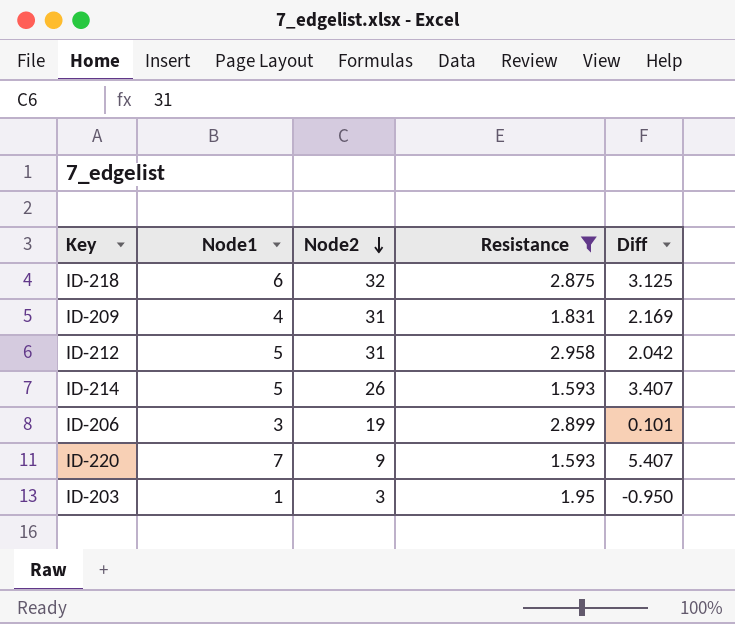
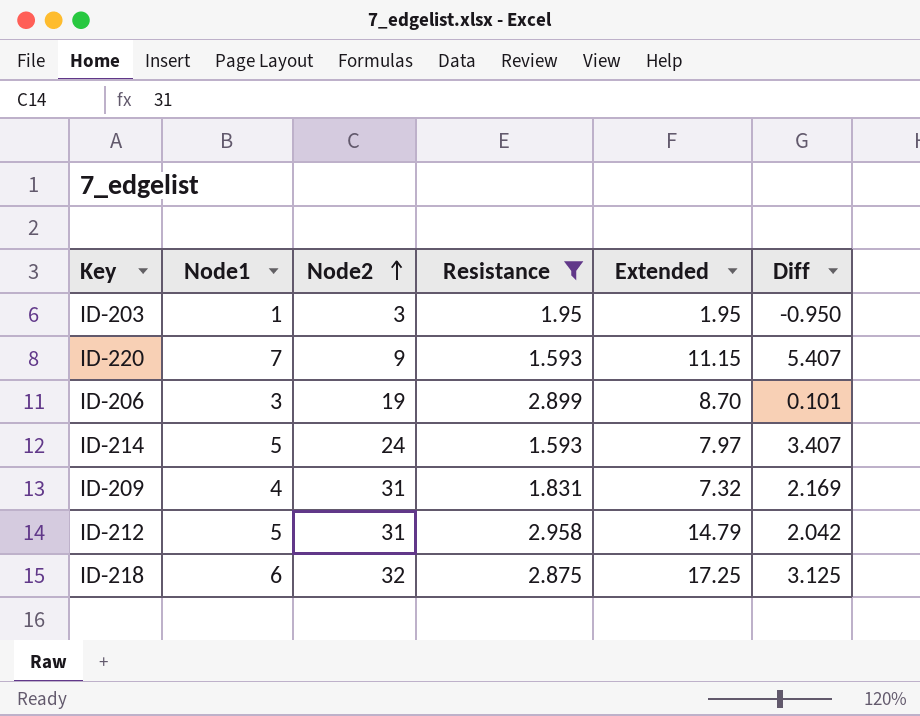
row order: Node2 descending -> Node2 ascending
column Extended | formula: none -> [Node1] * [Resistance]
ID-214 | Node2: 26 -> 24

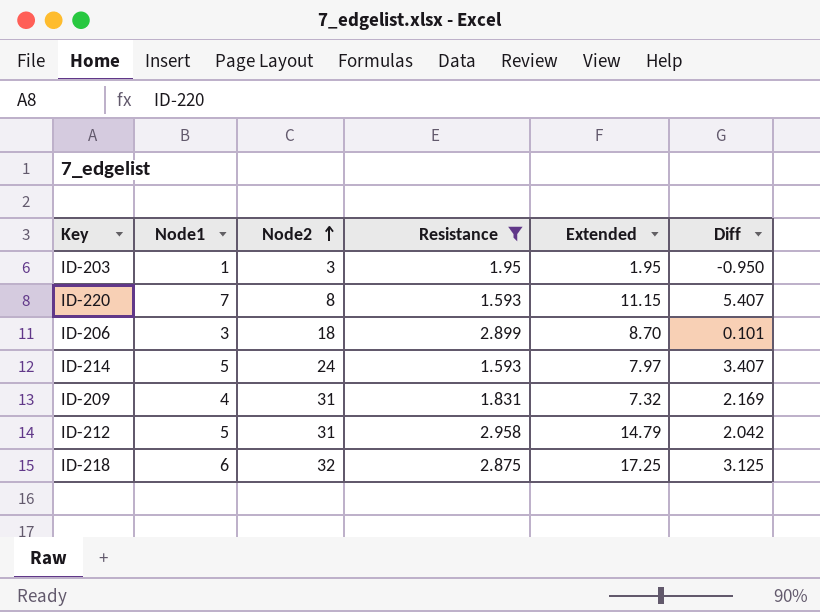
ID-220 | Node2: 9 -> 8
ID-206 | Node2: 19 -> 18

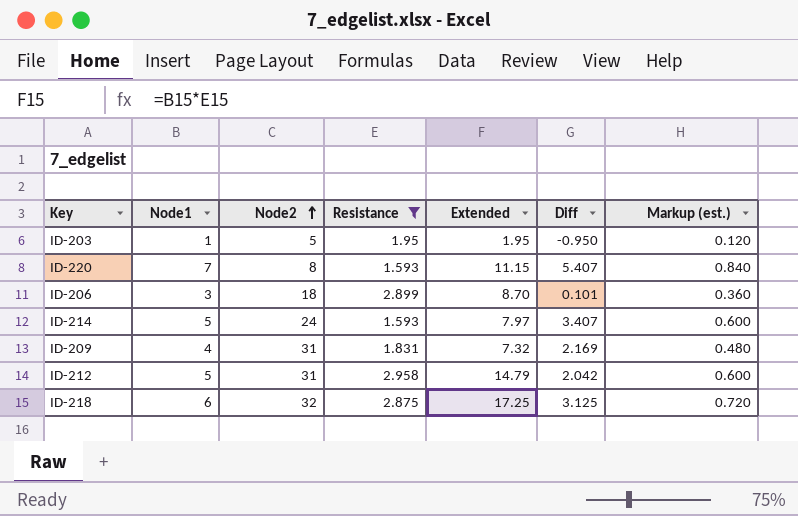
column Markup (est.) | formula: none -> [Node1] * 0.12
ID-203 | Node2: 3 -> 5

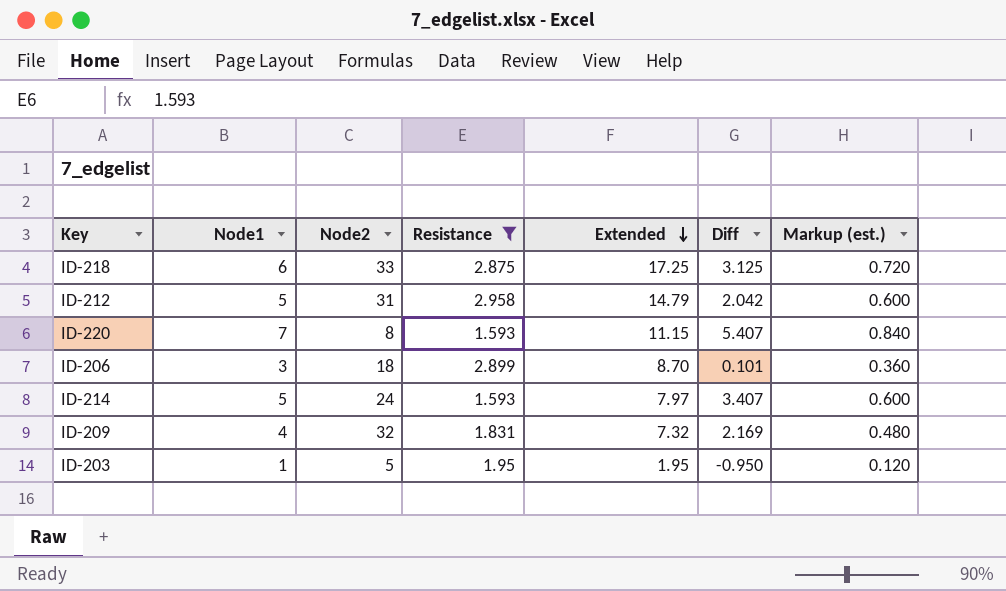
row order: Node2 ascending -> Extended descending
ID-218 | Node2: 32 -> 33
ID-209 | Node2: 31 -> 32

